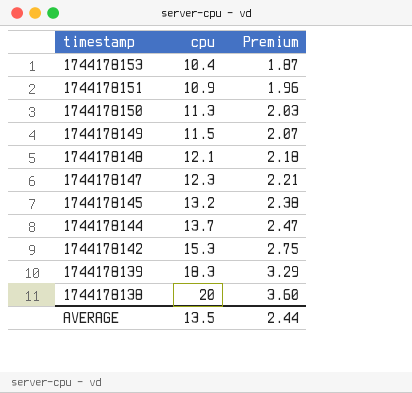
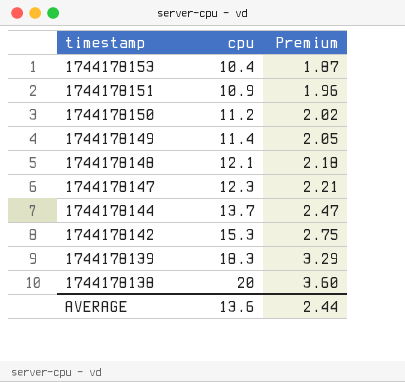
row 1744178145: 13.2 | 2.38 -> none
1744178150 | cpu: 11.3 -> 11.2
1744178150 | Premium: 2.03 -> 2.02
1744178149 | cpu: 11.5 -> 11.4
1744178149 | Premium: 2.07 -> 2.05
AVERAGE | cpu: 13.5 -> 13.6

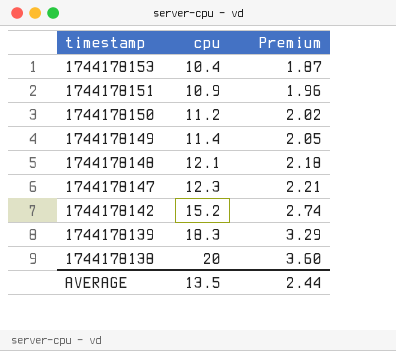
row 1744178144: 13.7 | 2.47 -> none
1744178142 | cpu: 15.3 -> 15.2
1744178142 | Premium: 2.75 -> 2.74
AVERAGE | cpu: 13.6 -> 13.5

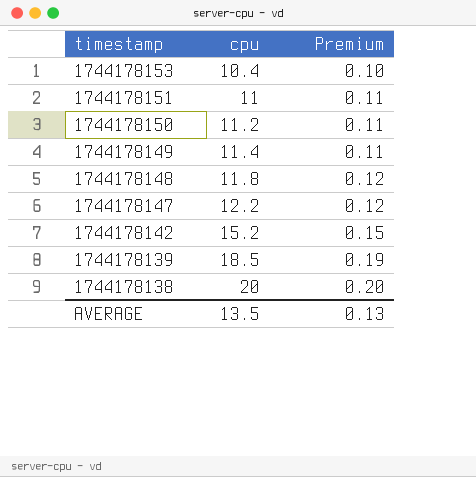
column Premium | formula: [cpu] * 0.18 -> [cpu] * 0.01
1744178151 | cpu: 10.9 -> 11
1744178148 | cpu: 12.1 -> 11.8
1744178147 | cpu: 12.3 -> 12.2
1744178139 | cpu: 18.3 -> 18.5
AVERAGE | Premium: 2.44 -> 0.13

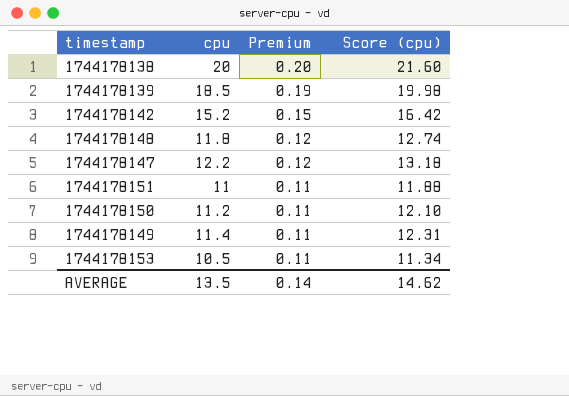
row order: timestamp descending -> Premium descending
column Score (cpu) | formula: none -> [cpu] * 1.08
1744178153 | cpu: 10.4 -> 10.5
1744178153 | Premium: 0.10 -> 0.11
AVERAGE | Premium: 0.13 -> 0.14

